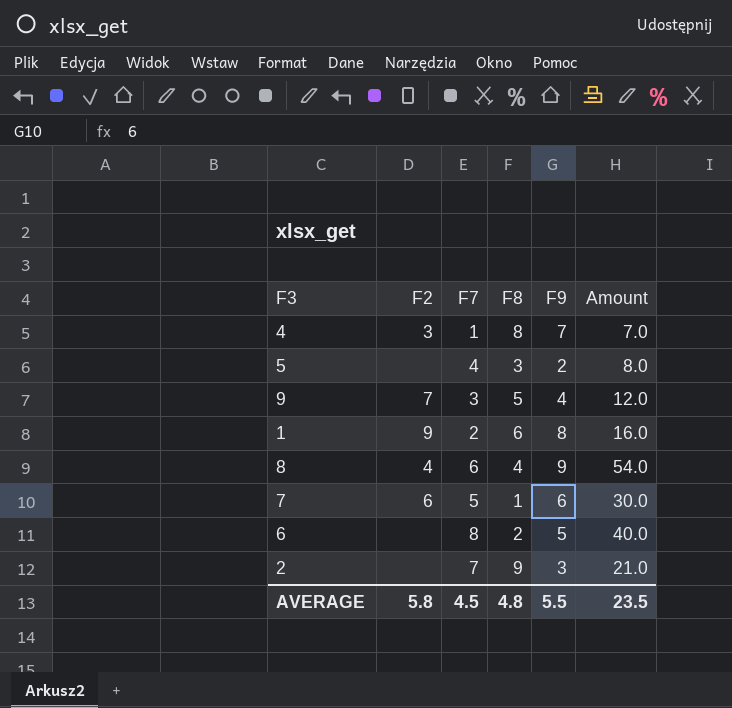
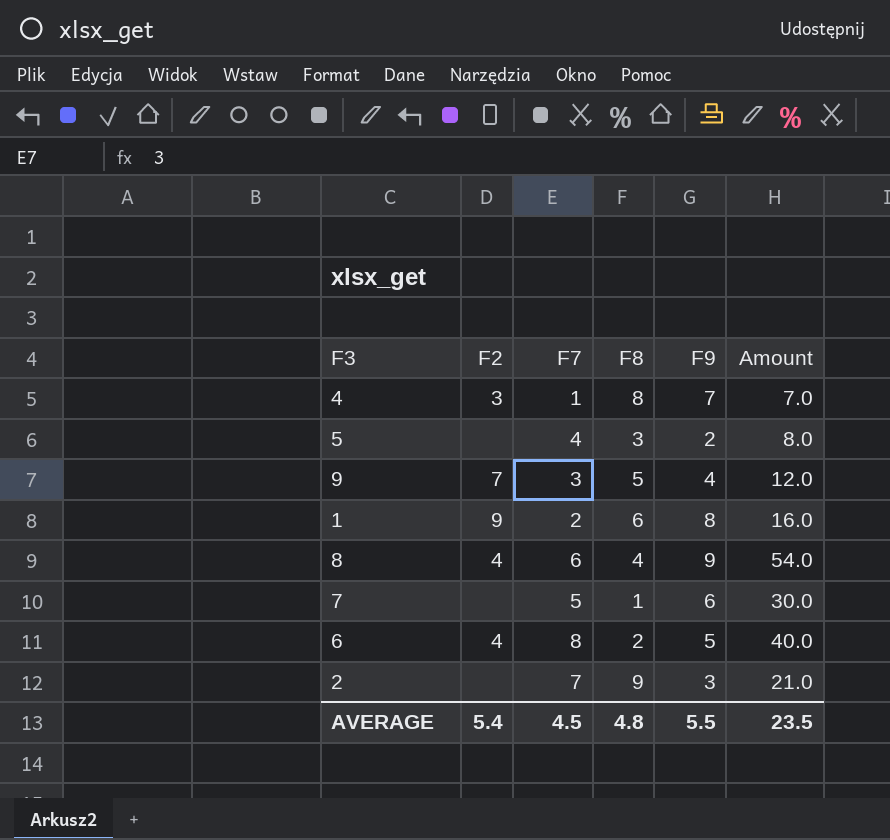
7 | F2: 6 -> none
6 | F2: none -> 4
AVERAGE | F2: 5.8 -> 5.4

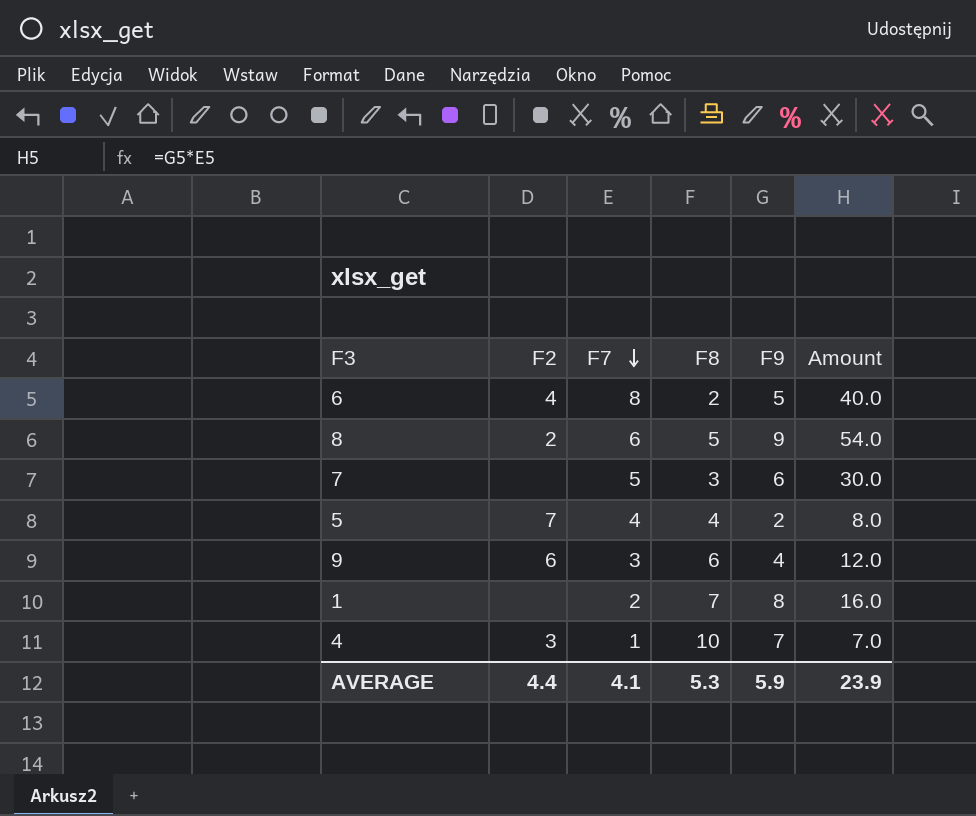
row order: none -> F7 descending
row 2: none | 7 | 9 | 3 | 21.0 -> none
8 | F2: 4 -> 2
8 | F8: 4 -> 5
7 | F8: 1 -> 3
5 | F2: none -> 7
5 | F8: 3 -> 4
9 | F2: 7 -> 6
9 | F8: 5 -> 6
1 | F2: 9 -> none
1 | F8: 6 -> 7
4 | F8: 8 -> 10
AVERAGE | F2: 5.4 -> 4.4
AVERAGE | F7: 4.5 -> 4.1
AVERAGE | F8: 4.8 -> 5.3
AVERAGE | F9: 5.5 -> 5.9
AVERAGE | Amount: 23.5 -> 23.9

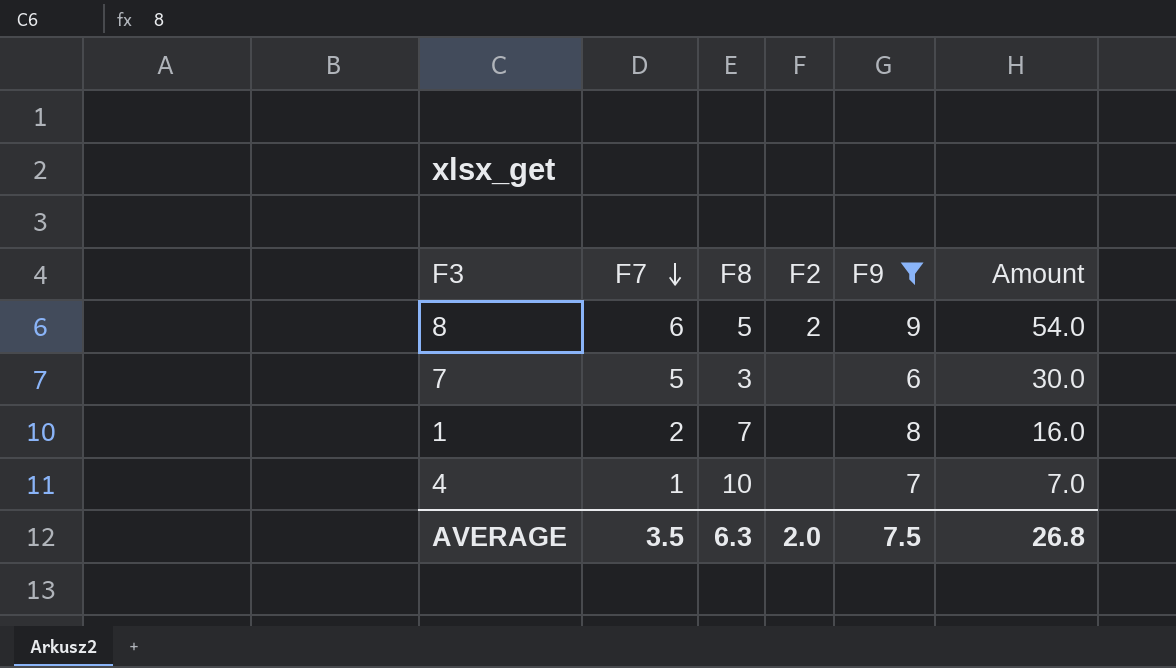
filter: none -> F9 >= 6
column F2 | position: 2 -> 4
4 | F2: 3 -> none
AVERAGE | F7: 4.1 -> 3.5
AVERAGE | F8: 5.3 -> 6.3
AVERAGE | F2: 4.4 -> 2.0
AVERAGE | F9: 5.9 -> 7.5
AVERAGE | Amount: 23.9 -> 26.8

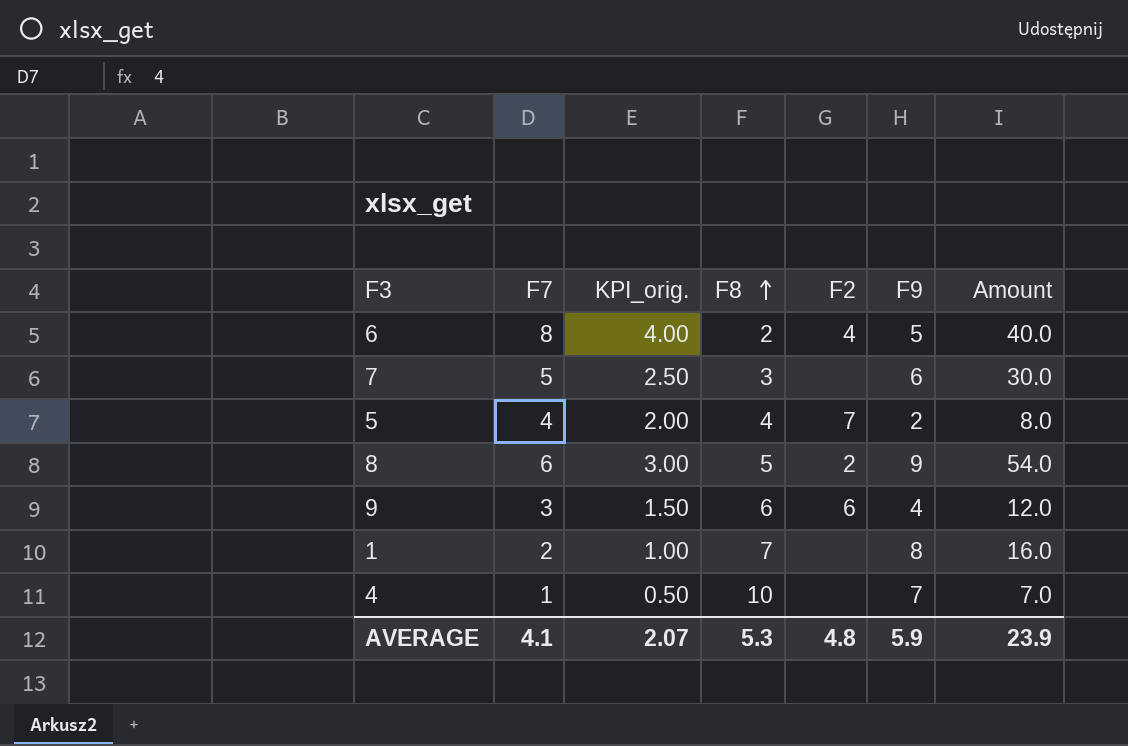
filter: F9 >= 6 -> none
row order: F7 descending -> F8 ascending
column KPI_orig. | formula: none -> [F7] * 0.5
AVERAGE | F7: 3.5 -> 4.1
AVERAGE | F8: 6.3 -> 5.3
AVERAGE | F2: 2.0 -> 4.8
AVERAGE | F9: 7.5 -> 5.9
AVERAGE | Amount: 26.8 -> 23.9

